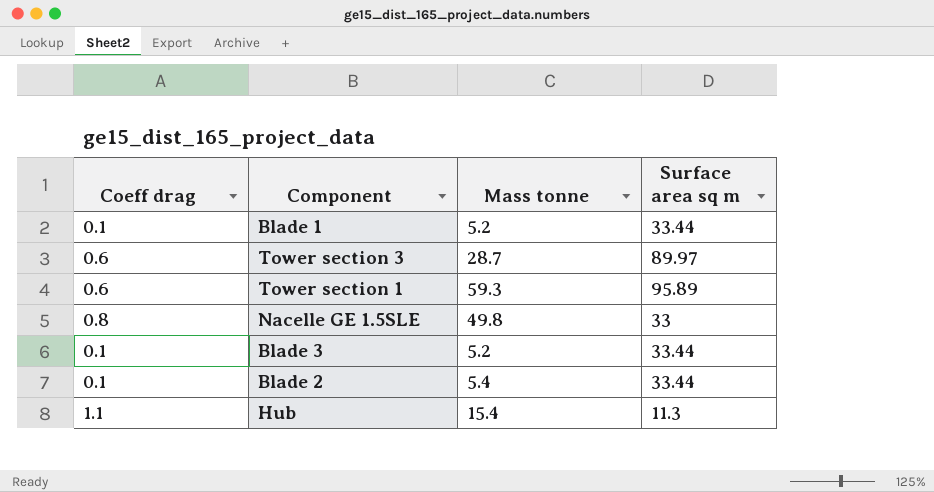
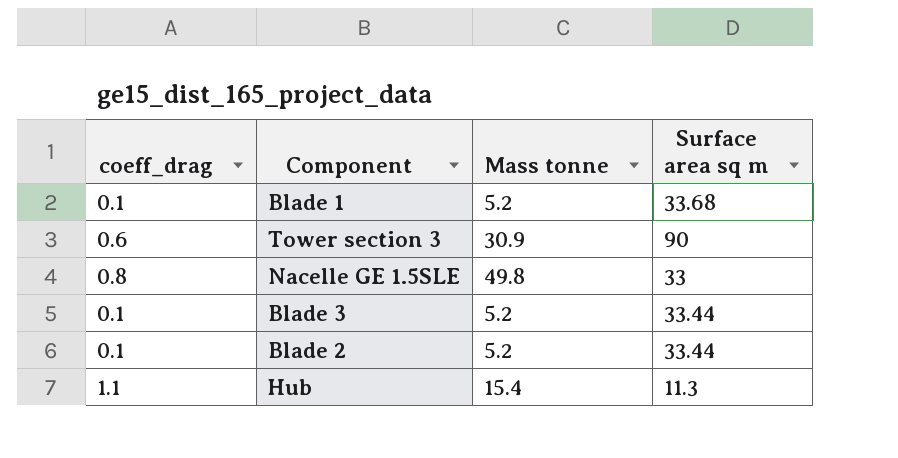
column name: Coeff drag -> coeff_drag
row Tower section 1: 0.6 | 59.3 | 95.89 -> none
Blade 1 | Surface area sq m: 33.44 -> 33.68
Tower section 3 | Mass tonne: 28.7 -> 30.9
Tower section 3 | Surface area sq m: 89.97 -> 90
Blade 2 | Mass tonne: 5.4 -> 5.2

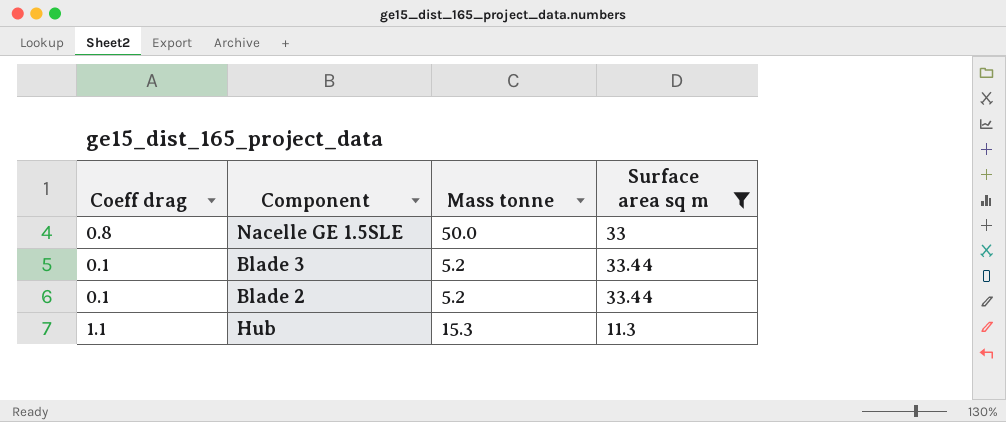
filter: none -> Surface area sq m <= 33.44
column name: coeff_drag -> Coeff drag
Nacelle GE 1.5SLE | Mass tonne: 49.8 -> 50.0
Hub | Mass tonne: 15.4 -> 15.3

